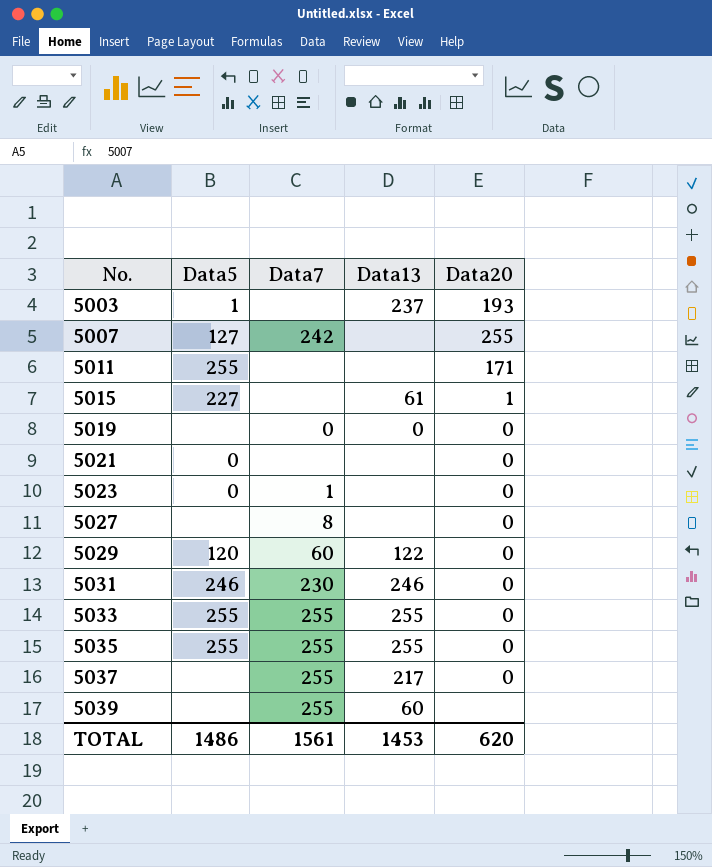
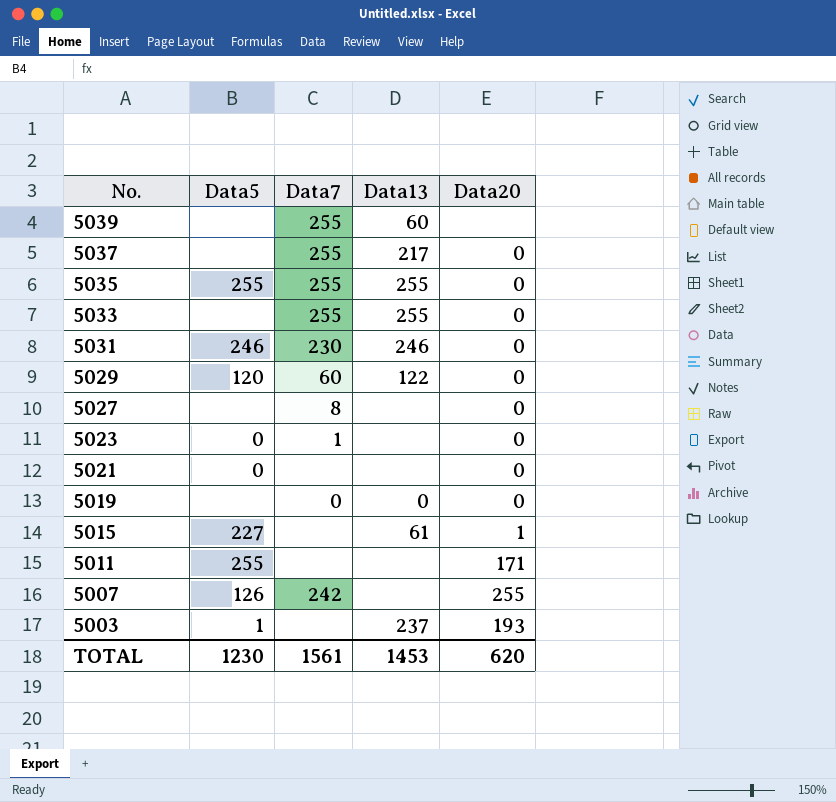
row order: No. ascending -> No. descending
5033 | Data5: 255 -> none
5007 | Data5: 127 -> 126
TOTAL | Data5: 1486 -> 1230

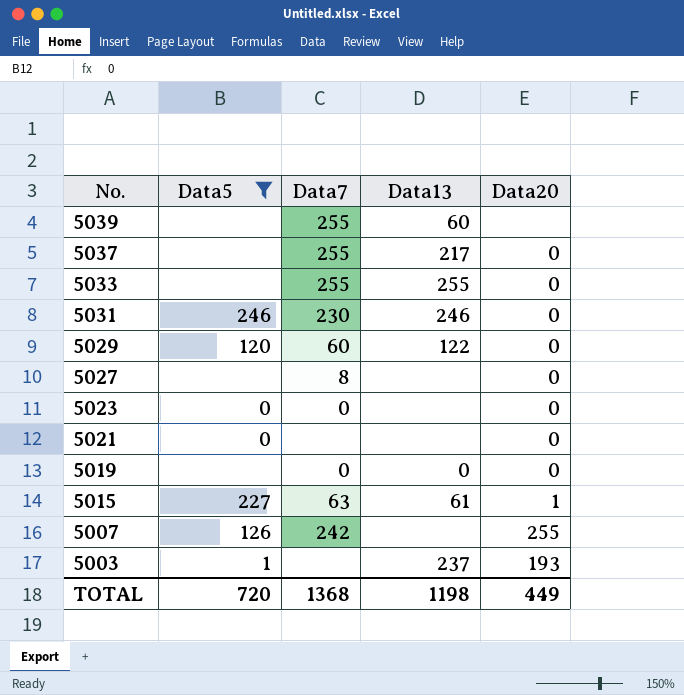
filter: none -> Data5 != 255
5023 | Data7: 1 -> 0
5015 | Data7: none -> 63
TOTAL | Data5: 1230 -> 720
TOTAL | Data7: 1561 -> 1368
TOTAL | Data13: 1453 -> 1198
TOTAL | Data20: 620 -> 449

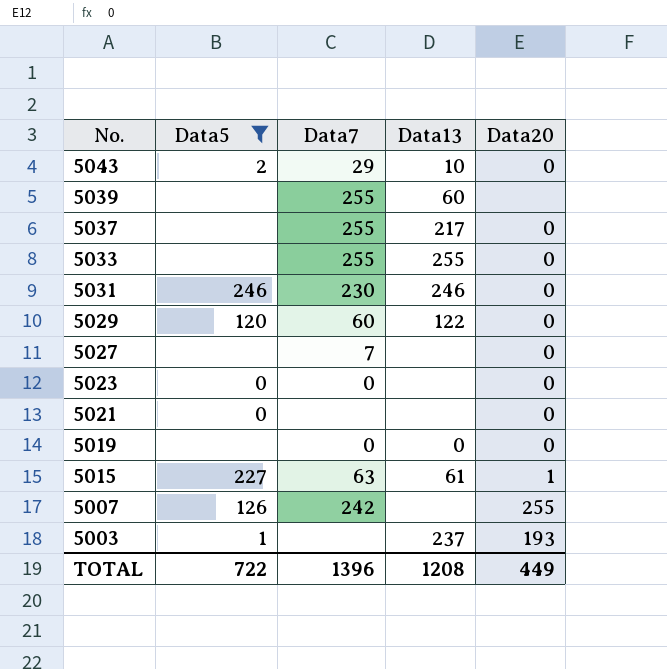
row 5043: none -> 2 | 29 | 10 | 0
5027 | Data7: 8 -> 7
TOTAL | Data5: 720 -> 722
TOTAL | Data7: 1368 -> 1396
TOTAL | Data13: 1198 -> 1208

